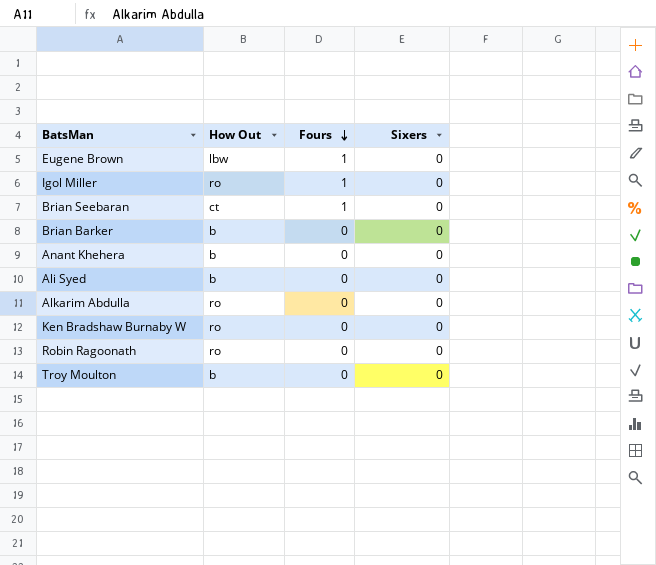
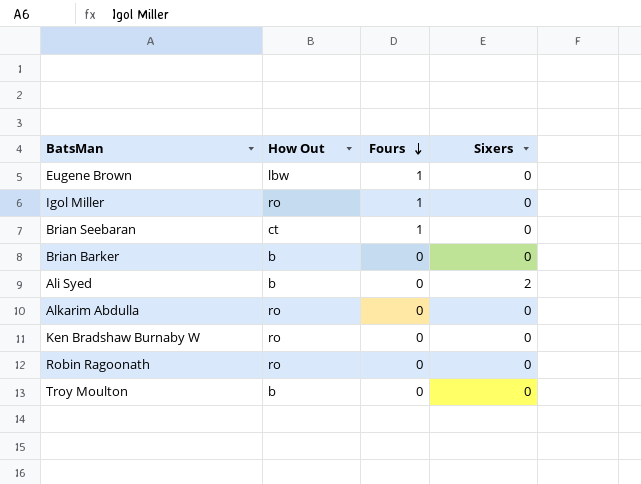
row Anant Khehera: b | 0 | 0 -> none
Ali Syed | Sixers: 0 -> 2

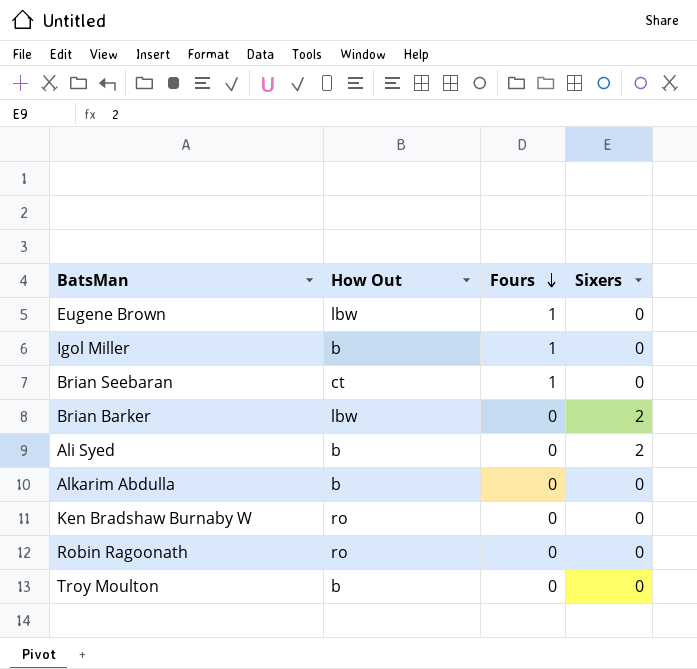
Igol Miller | How Out: ro -> b
Brian Barker | How Out: b -> lbw
Brian Barker | Sixers: 0 -> 2
Alkarim Abdulla | How Out: ro -> b

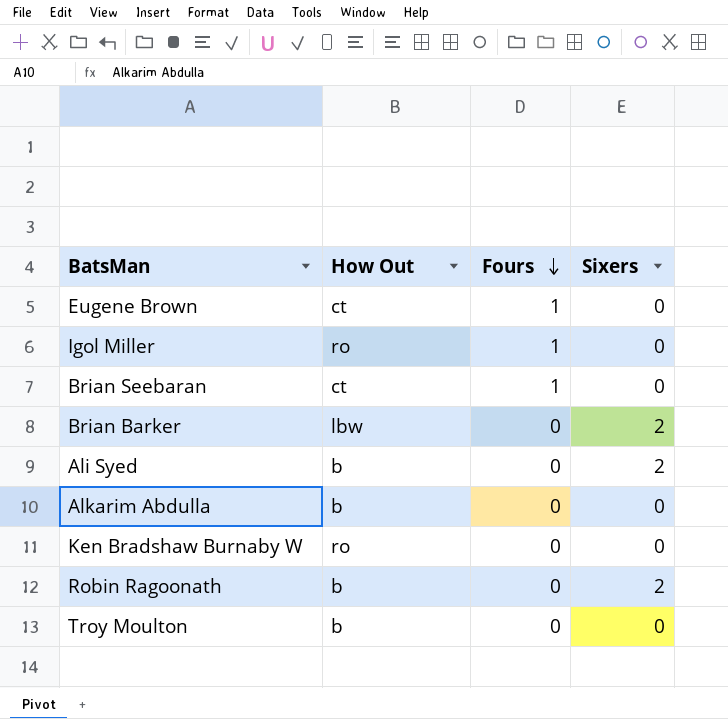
Eugene Brown | How Out: lbw -> ct
Igol Miller | How Out: b -> ro
Robin Ragoonath | How Out: ro -> b
Robin Ragoonath | Sixers: 0 -> 2

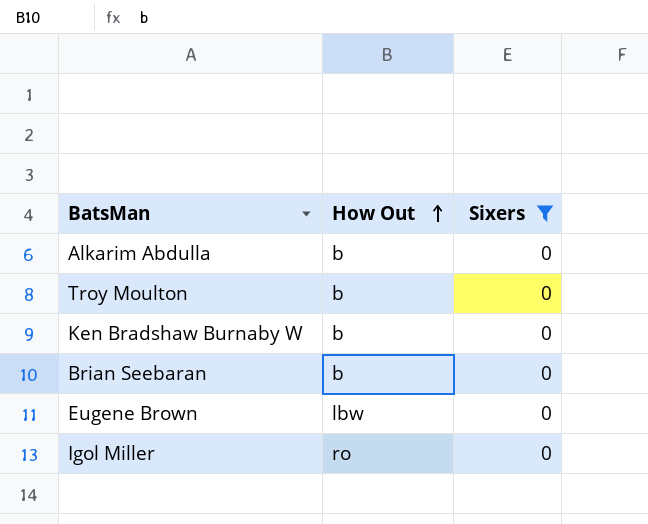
filter: none -> Sixers = 0
row order: Fours descending -> How Out ascending
column Fours | position: 3 -> none
Ken Bradshaw Burnaby W | How Out: ro -> b
Brian Seebaran | How Out: ct -> b
Eugene Brown | How Out: ct -> lbw

